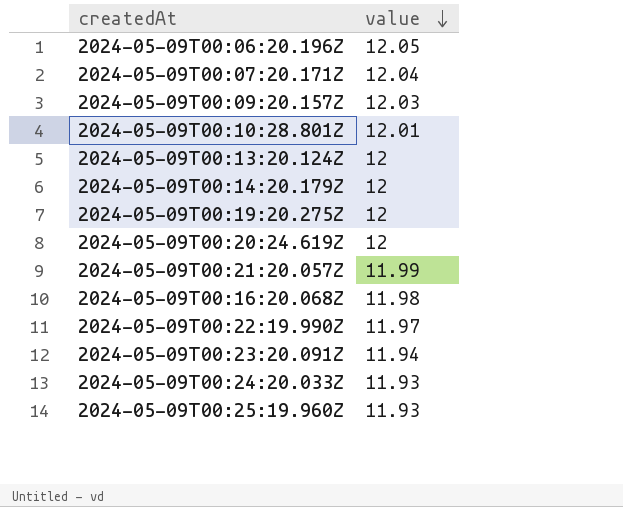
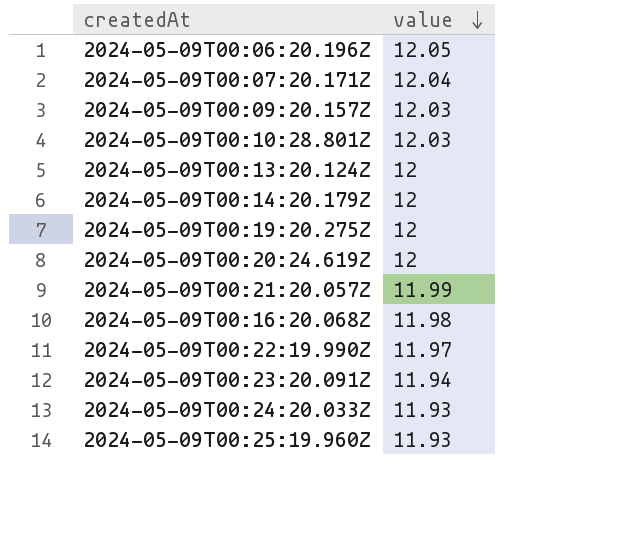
2024-05-09T00:10:28.801Z | value: 12.01 -> 12.03

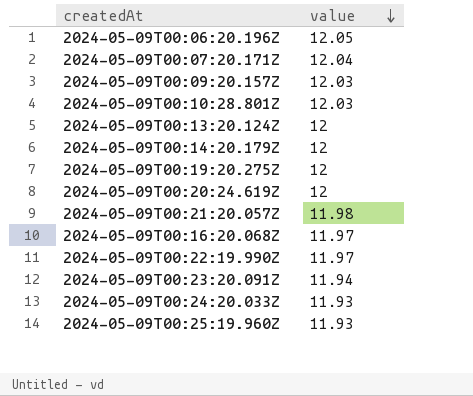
2024-05-09T00:21:20.057Z | value: 11.99 -> 11.98
2024-05-09T00:16:20.068Z | value: 11.98 -> 11.97

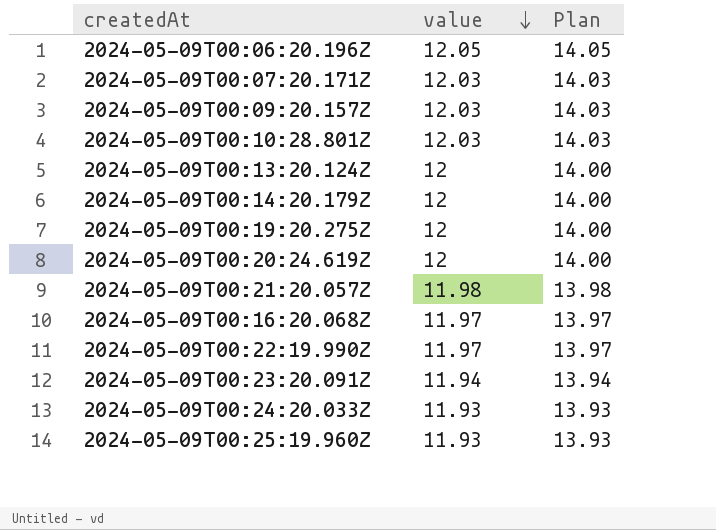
column Plan | formula: none -> [value] + 2
2024-05-09T00:07:20.171Z | value: 12.04 -> 12.03

